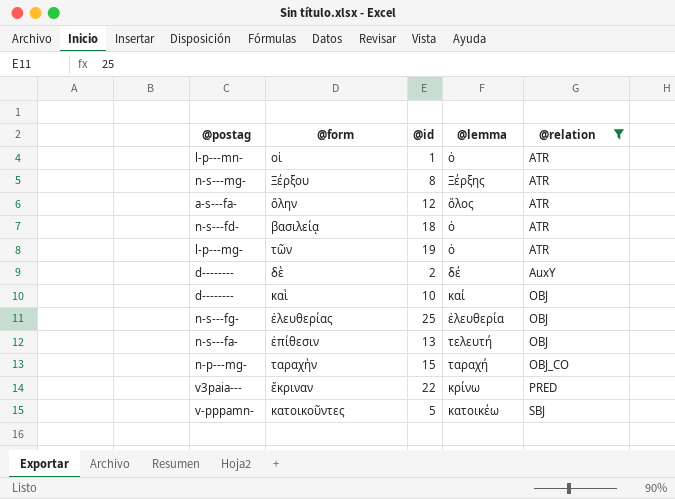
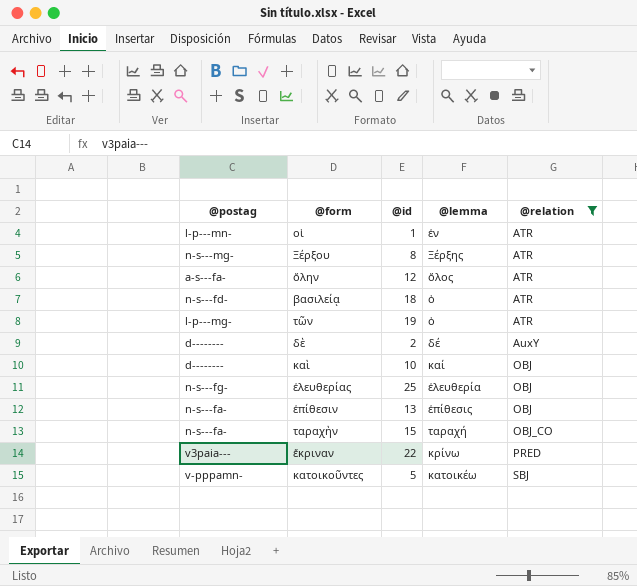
οἱ | @lemma: ὁ -> ἐν
ἐπίθεσιν | @lemma: τελευτή -> ἐπίθεσις
ταραχὴν | @postag: n-p---mg- -> n-s---fa-

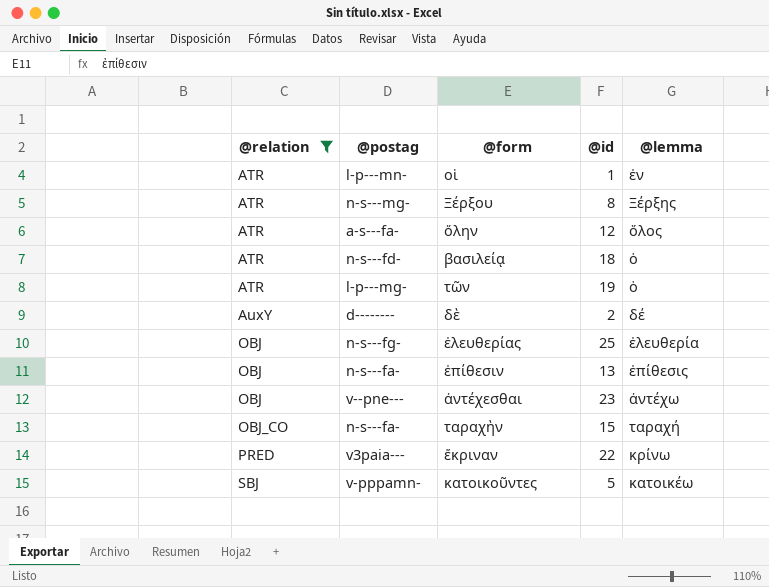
column @relation | position: 5 -> 1
row καὶ: d-------- | 10 | καί | OBJ -> none
row ἀντέχεσθαι: none -> OBJ | v--pne--- | 23 | ἀντέχω

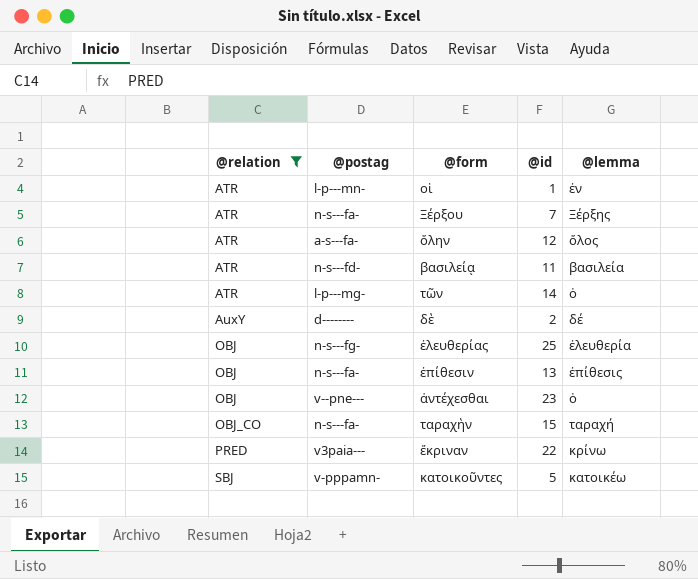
Ξέρξου | @postag: n-s---mg- -> n-s---fa-
Ξέρξου | @id: 8 -> 7
βασιλείᾳ | @id: 18 -> 11
βασιλείᾳ | @lemma: ὁ -> βασιλεία
τῶν | @id: 19 -> 14
ἀντέχεσθαι | @lemma: ἀντέχω -> ὁ

